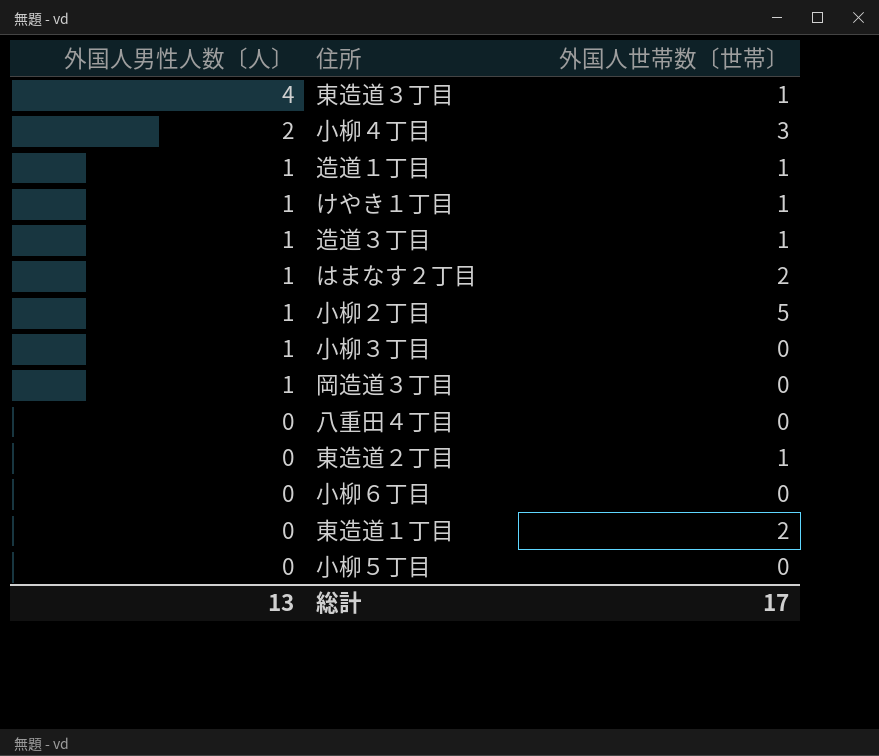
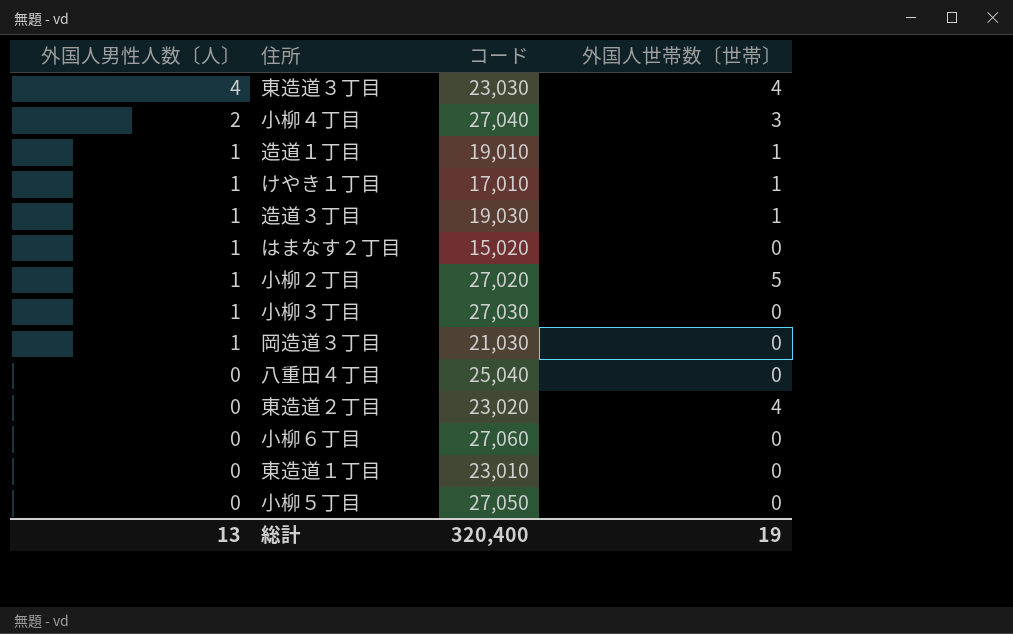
column コード | position: none -> 3
東造道３丁目 | 外国人世帯数〔世帯〕: 1 -> 4
はまなす２丁目 | 外国人世帯数〔世帯〕: 2 -> 0
東造道２丁目 | 外国人世帯数〔世帯〕: 1 -> 4
東造道１丁目 | 外国人世帯数〔世帯〕: 2 -> 0
総計 | 外国人世帯数〔世帯〕: 17 -> 19

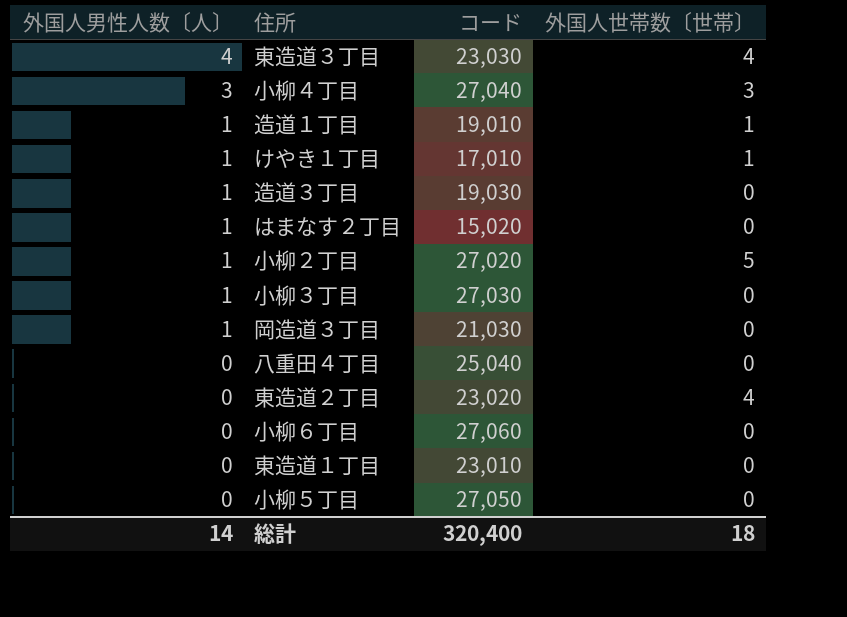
小柳４丁目 | 外国人男性人数〔人〕: 2 -> 3
造道３丁目 | 外国人世帯数〔世帯〕: 1 -> 0
総計 | 外国人男性人数〔人〕: 13 -> 14
総計 | 外国人世帯数〔世帯〕: 19 -> 18

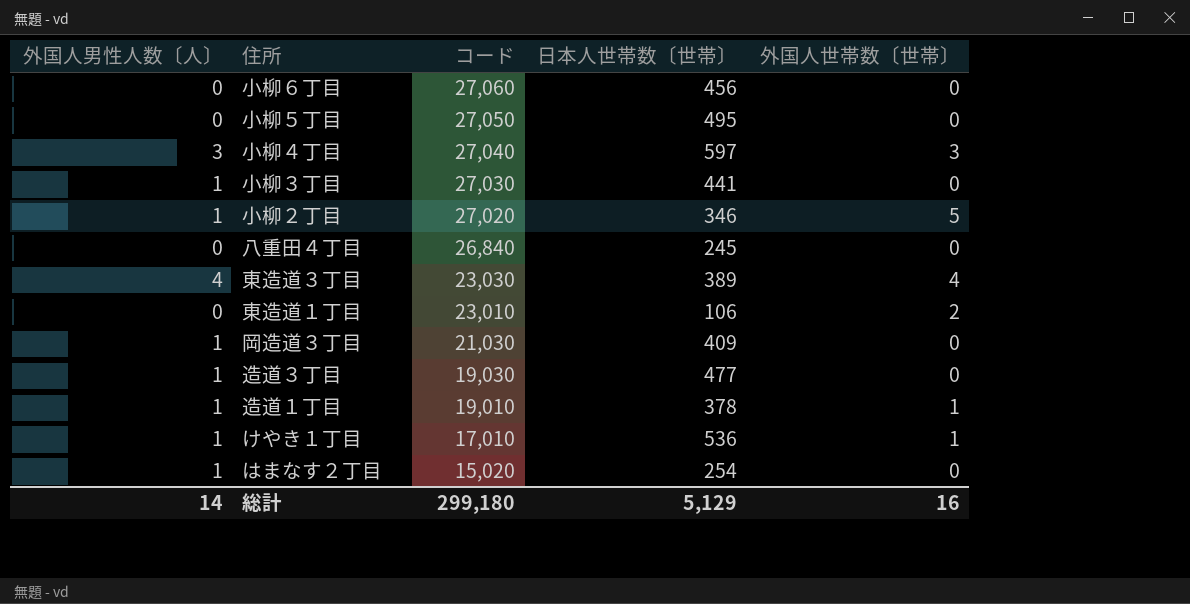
row order: 外国人男性人数〔人〕 descending -> コード descending
column 日本人世帯数〔世帯〕 | position: none -> 4
row 東造道２丁目: 0 | 23,020 | 4 -> none
八重田４丁目 | コード: 25,040 -> 26,840
東造道１丁目 | 外国人世帯数〔世帯〕: 0 -> 2
総計 | コード: 320,400 -> 299,180
総計 | 外国人世帯数〔世帯〕: 18 -> 16

